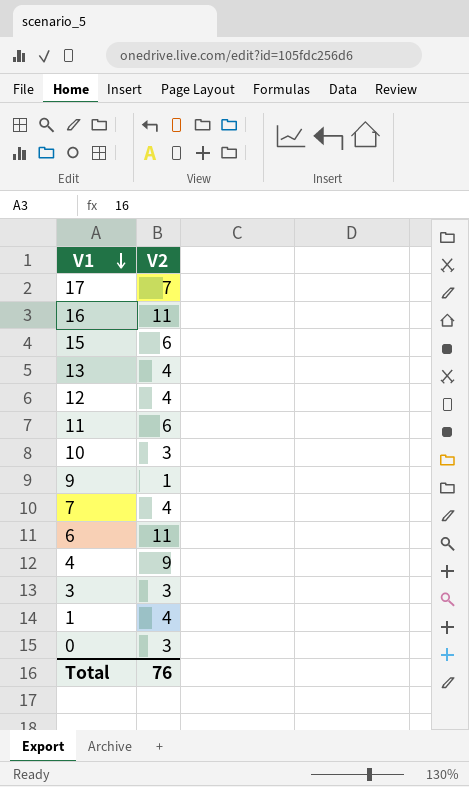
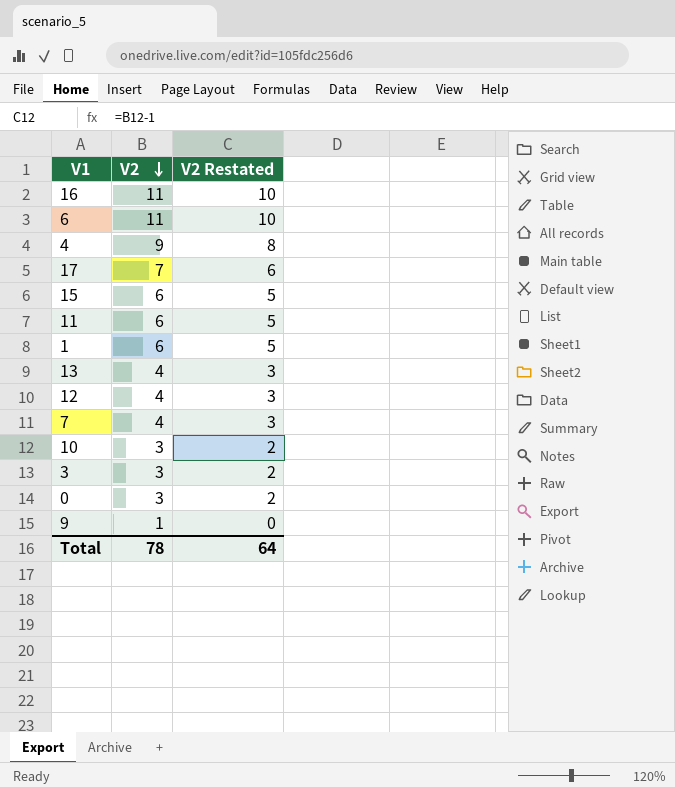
row order: V1 descending -> V2 descending
column V2 Restated | formula: none -> [V2] - 1
1 | V2: 4 -> 6
Total | V2: 76 -> 78

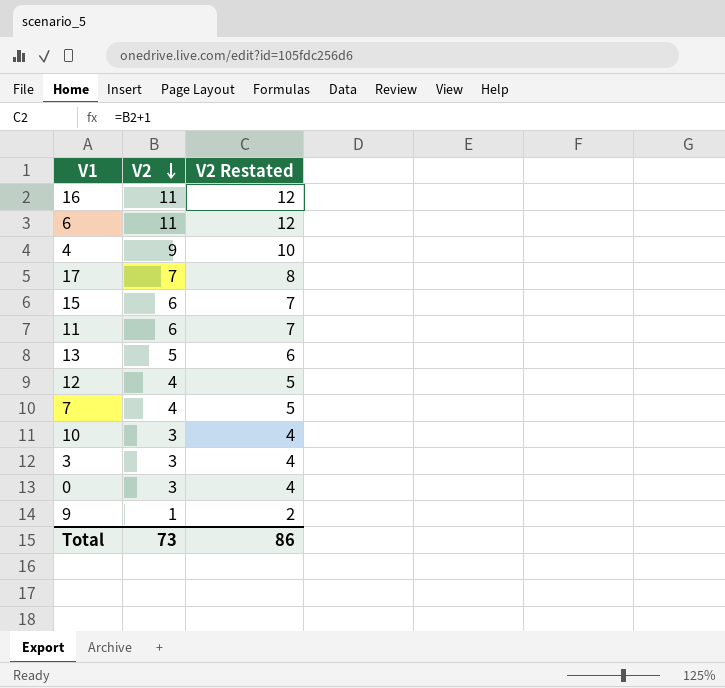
column V2 Restated | formula: [V2] - 1 -> [V2] + 1
row 1: 6 | 5 -> none
13 | V2: 4 -> 5
Total | V2: 78 -> 73
Total | V2 Restated: 64 -> 86

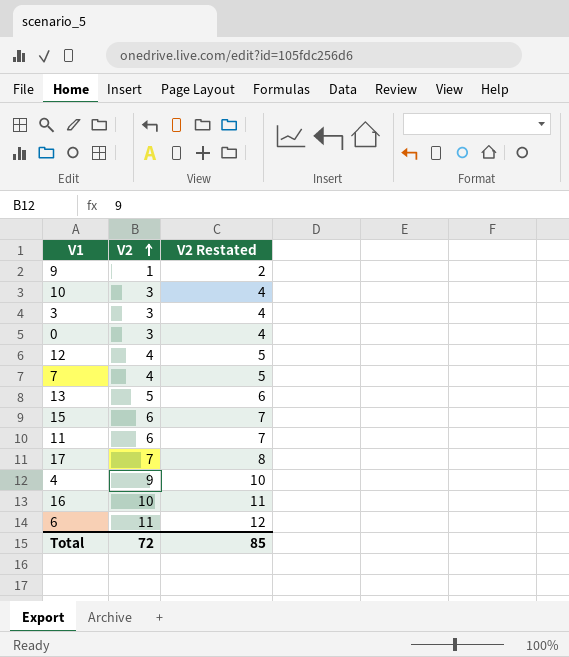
row order: V2 descending -> V2 ascending
16 | V2: 11 -> 10
16 | V2 Restated: 12 -> 11
Total | V2: 73 -> 72
Total | V2 Restated: 86 -> 85

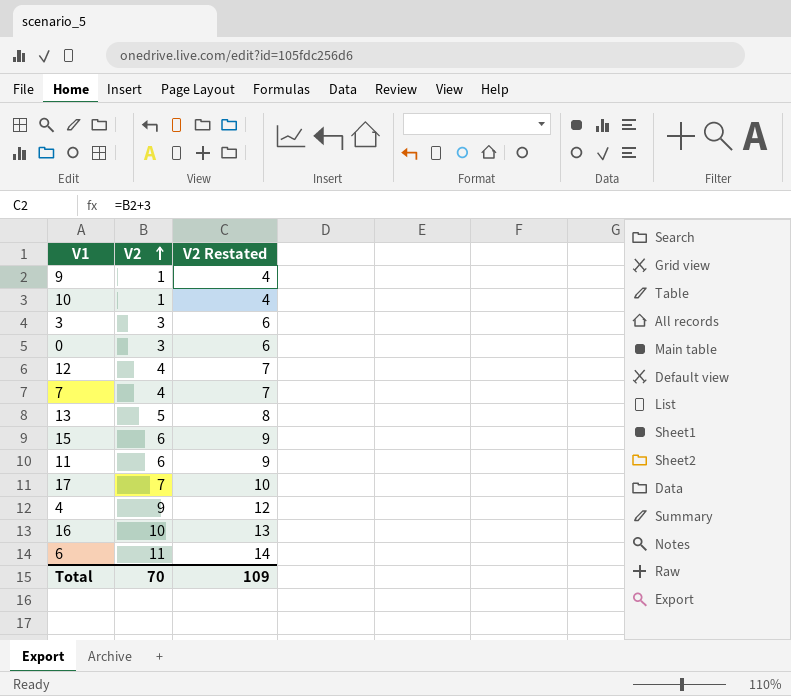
column V2 Restated | formula: [V2] + 1 -> [V2] + 3
10 | V2: 3 -> 1
Total | V2: 72 -> 70
Total | V2 Restated: 85 -> 109

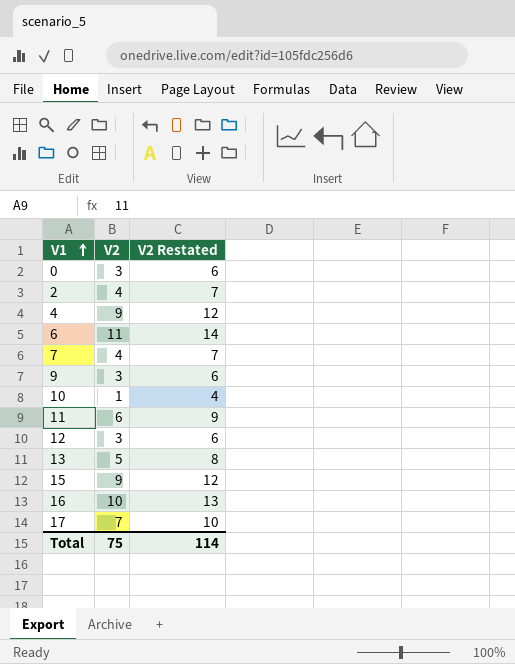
row order: V2 ascending -> V1 ascending
row 3: 3 | 6 -> none
row 2: none -> 4 | 7
9 | V2: 1 -> 3
9 | V2 Restated: 4 -> 6
12 | V2: 4 -> 3
12 | V2 Restated: 7 -> 6
15 | V2: 6 -> 9
15 | V2 Restated: 9 -> 12
Total | V2: 70 -> 75
Total | V2 Restated: 109 -> 114

